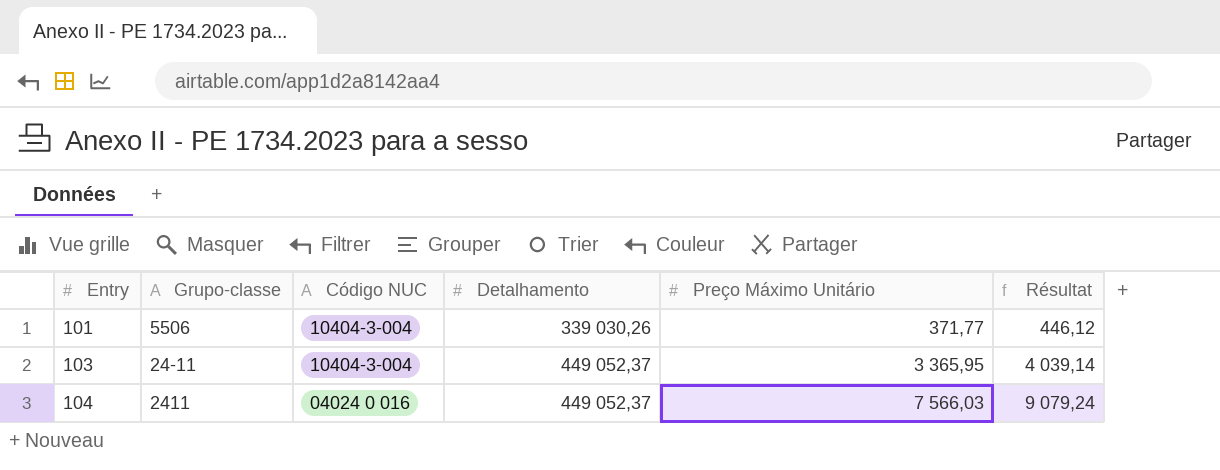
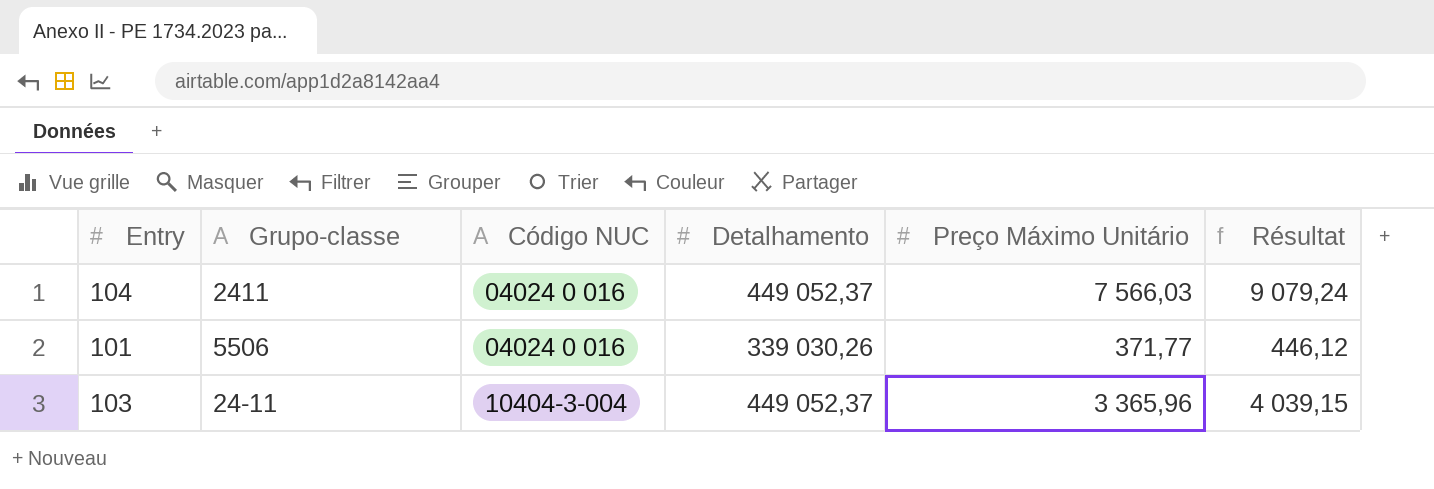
row order: Entry ascending -> Código NUC ascending
101 | Código NUC: 10404-3-004 -> 04024 0 016
103 | Preço Máximo Unitário: 3 365,95 -> 3 365,96
103 | Résultat: 4 039,14 -> 4 039,15

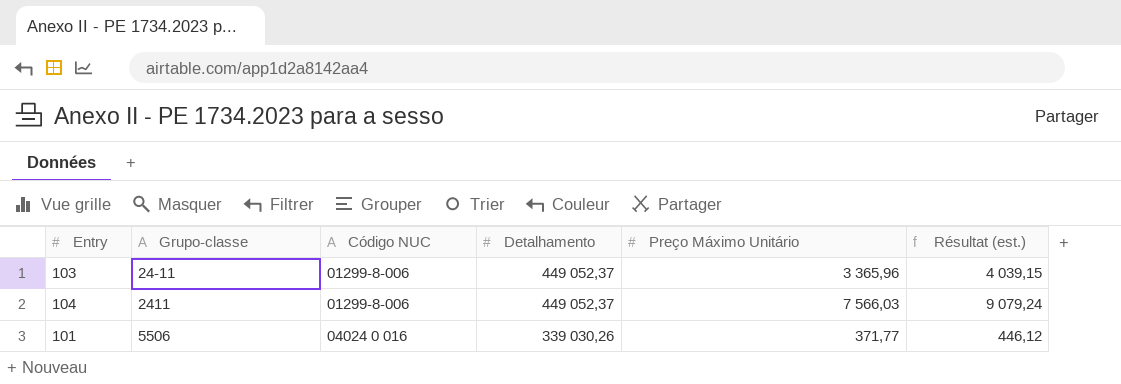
row order: Código NUC ascending -> Grupo-classe ascending
column name: Résultat -> Résultat (est.)
103 | Código NUC: 10404-3-004 -> 01299-8-006
104 | Código NUC: 04024 0 016 -> 01299-8-006

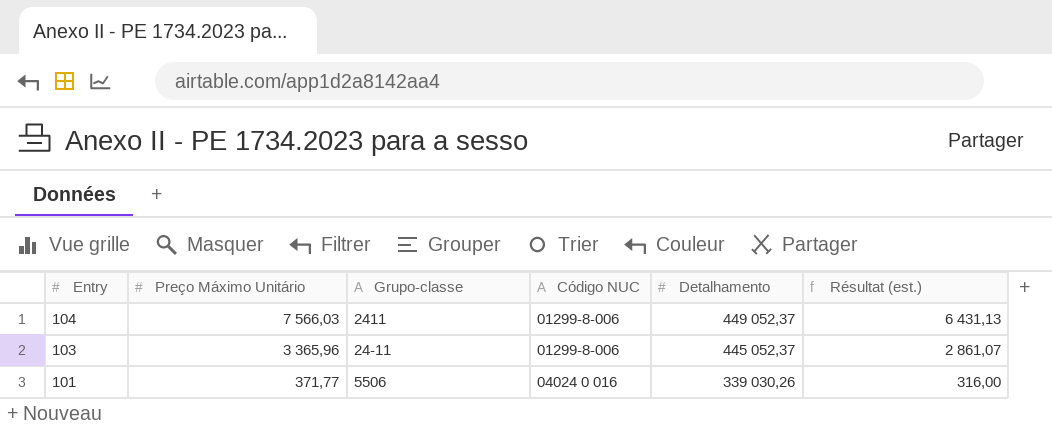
row order: Grupo-classe ascending -> Entry descending
column Preço Máximo Unitário | position: 5 -> 2
column Résultat (est.) | formula: [Preço Máximo Unitário] * 1,2 -> [Preço Máximo Unitário] * 0,85
103 | Detalhamento: 449 052,37 -> 445 052,37

